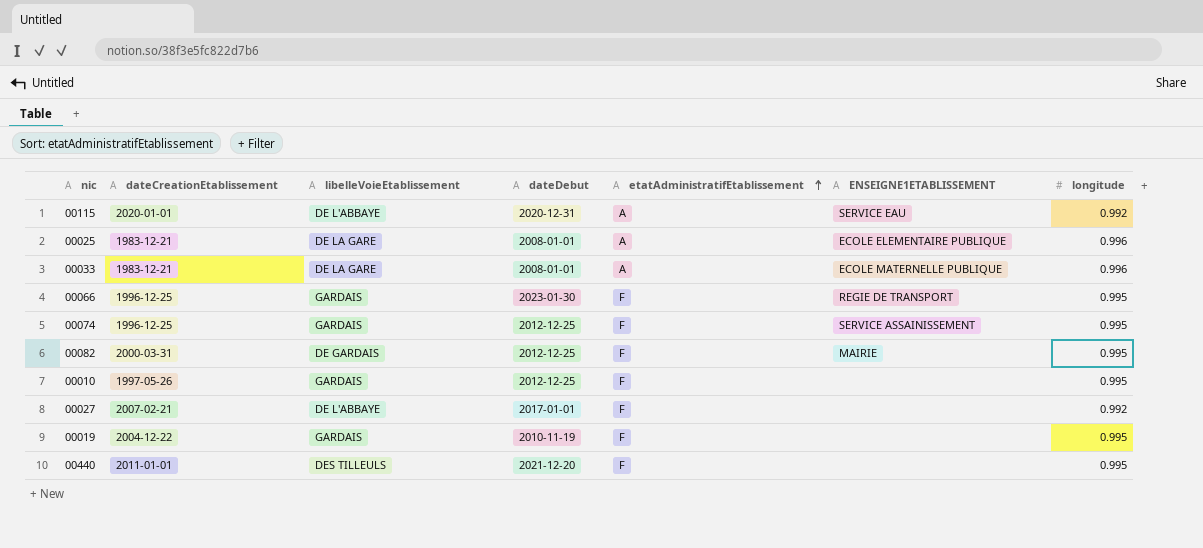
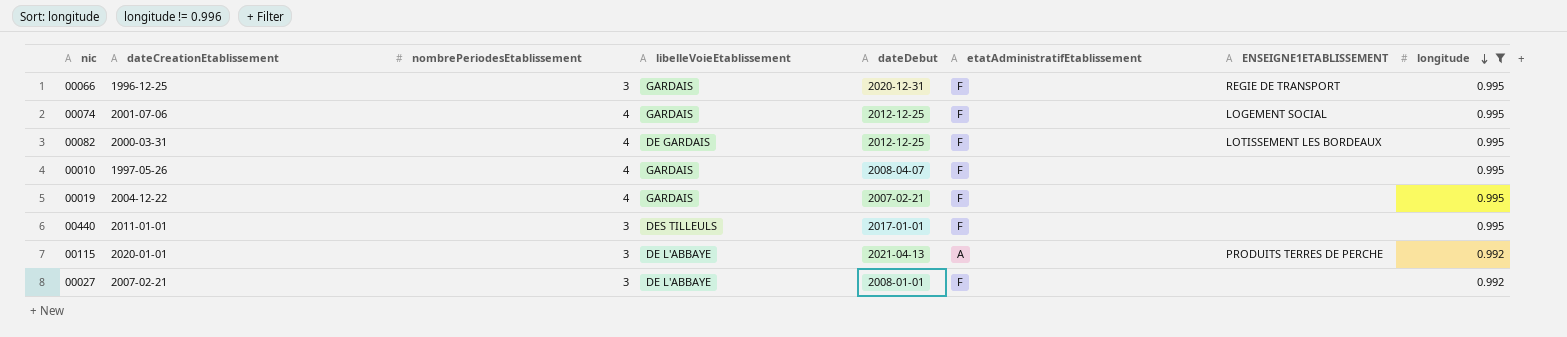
filter: none -> longitude != 0.996
row order: etatAdministratifEtablissement ascending -> longitude descending
column nombrePeriodesEtablissement | position: none -> 3
00066 | dateDebut: 2023-01-30 -> 2020-12-31
00074 | dateCreationEtablissement: 1996-12-25 -> 2001-07-06
00074 | ENSEIGNE1ETABLISSEMENT: SERVICE ASSAINISSEMENT -> LOGEMENT SOCIAL
00082 | ENSEIGNE1ETABLISSEMENT: MAIRIE -> LOTISSEMENT LES BORDEAUX
00010 | dateDebut: 2012-12-25 -> 2008-04-07
00019 | dateDebut: 2010-11-19 -> 2007-02-21
00440 | dateDebut: 2021-12-20 -> 2017-01-01
00115 | dateDebut: 2020-12-31 -> 2021-04-13
00115 | ENSEIGNE1ETABLISSEMENT: SERVICE EAU -> PRODUITS TERRES DE PERCHE
00027 | dateDebut: 2017-01-01 -> 2008-01-01

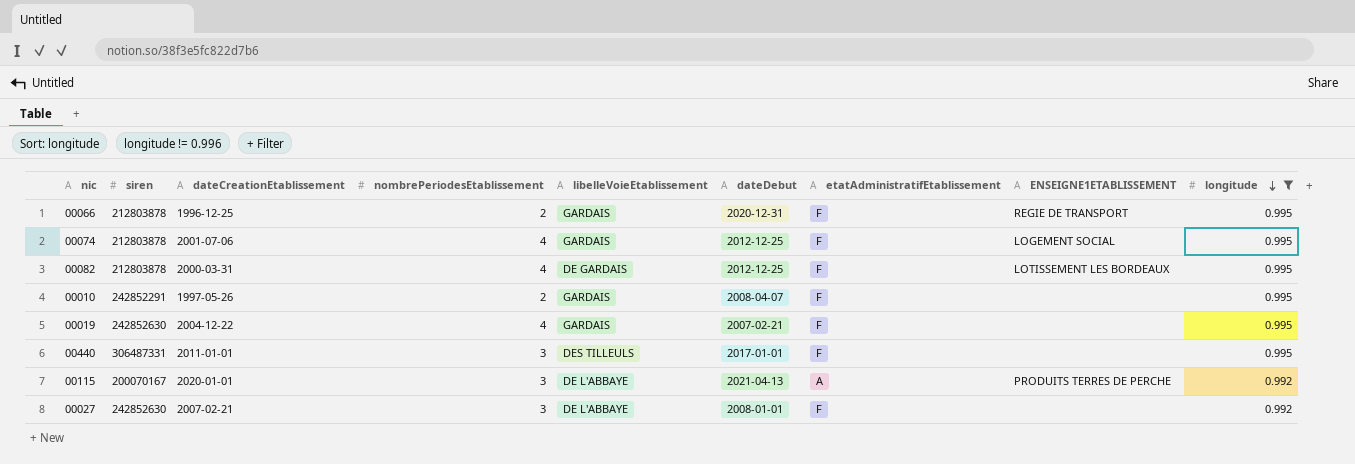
column siren | position: none -> 2
00066 | nombrePeriodesEtablissement: 3 -> 2
00010 | nombrePeriodesEtablissement: 4 -> 2

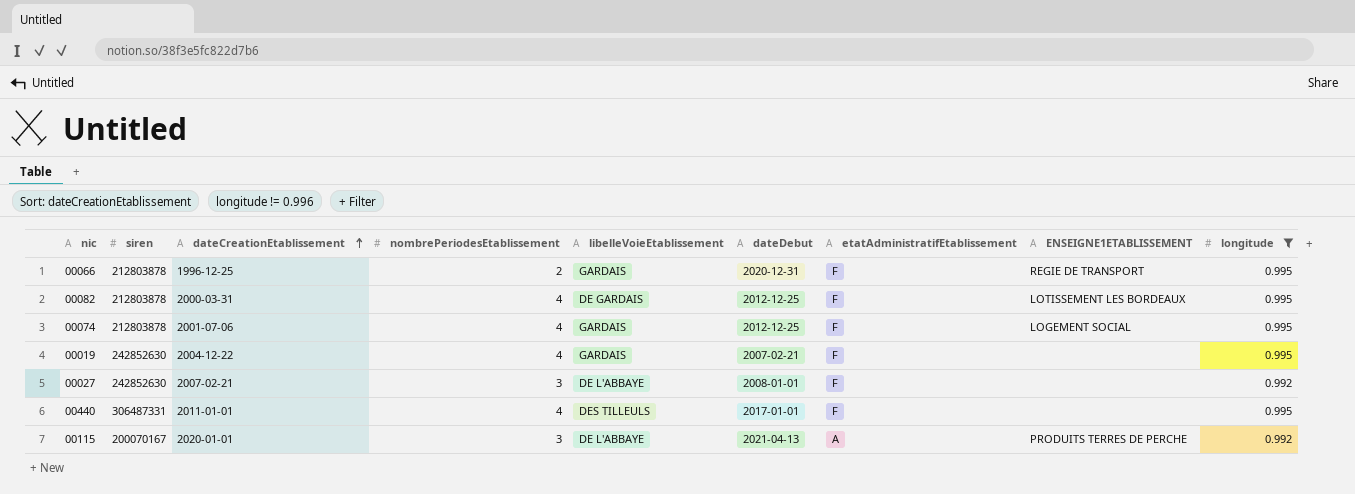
row order: longitude descending -> dateCreationEtablissement ascending
row 00010: 242852291 | 1997-05-26 | 2 | GARDAIS | 2008-04-07 | F | none | 0.995 -> none
00440 | nombrePeriodesEtablissement: 3 -> 4

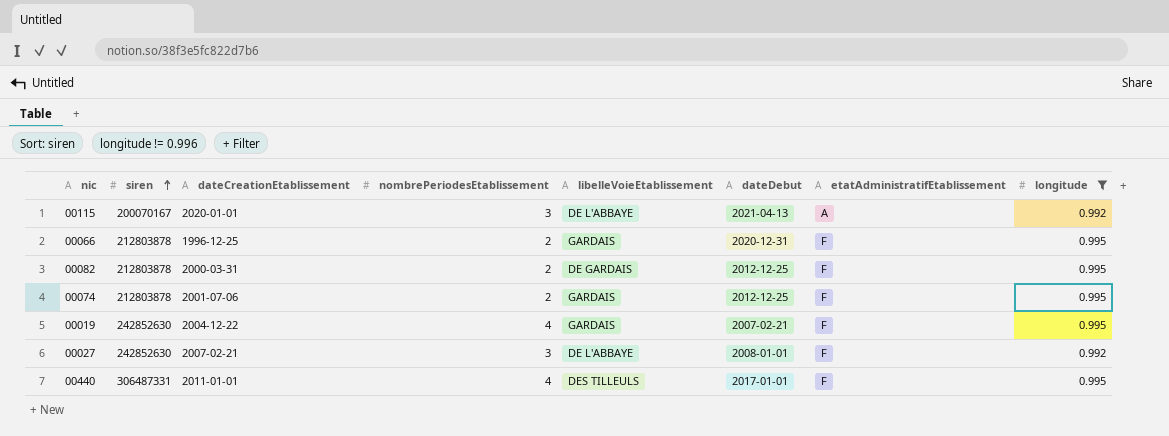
row order: dateCreationEtablissement ascending -> siren ascending
column ENSEIGNE1ETABLISSEMENT | position: 8 -> none
00082 | nombrePeriodesEtablissement: 4 -> 2
00074 | nombrePeriodesEtablissement: 4 -> 2

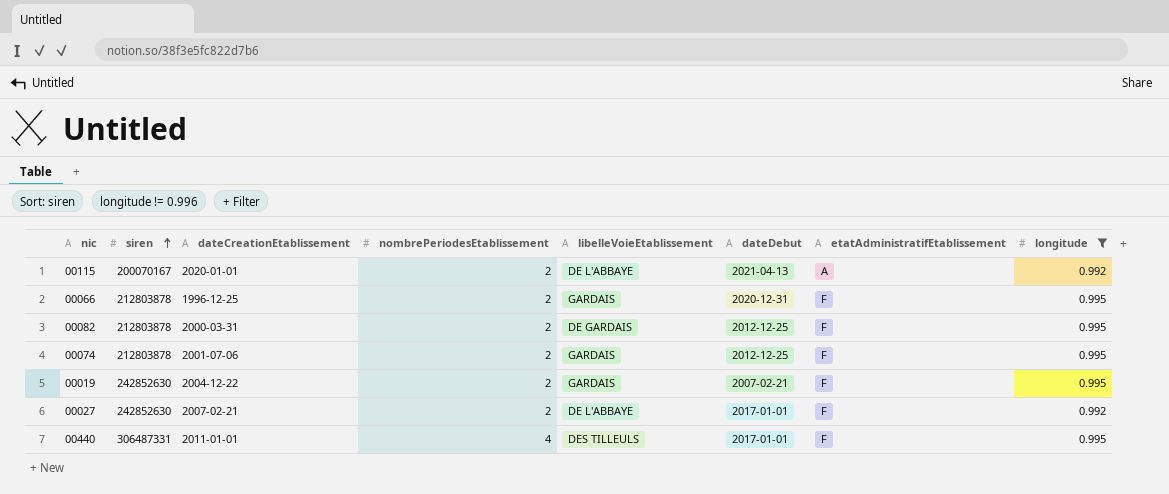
00115 | nombrePeriodesEtablissement: 3 -> 2
00019 | nombrePeriodesEtablissement: 4 -> 2
00027 | nombrePeriodesEtablissement: 3 -> 2
00027 | dateDebut: 2008-01-01 -> 2017-01-01

